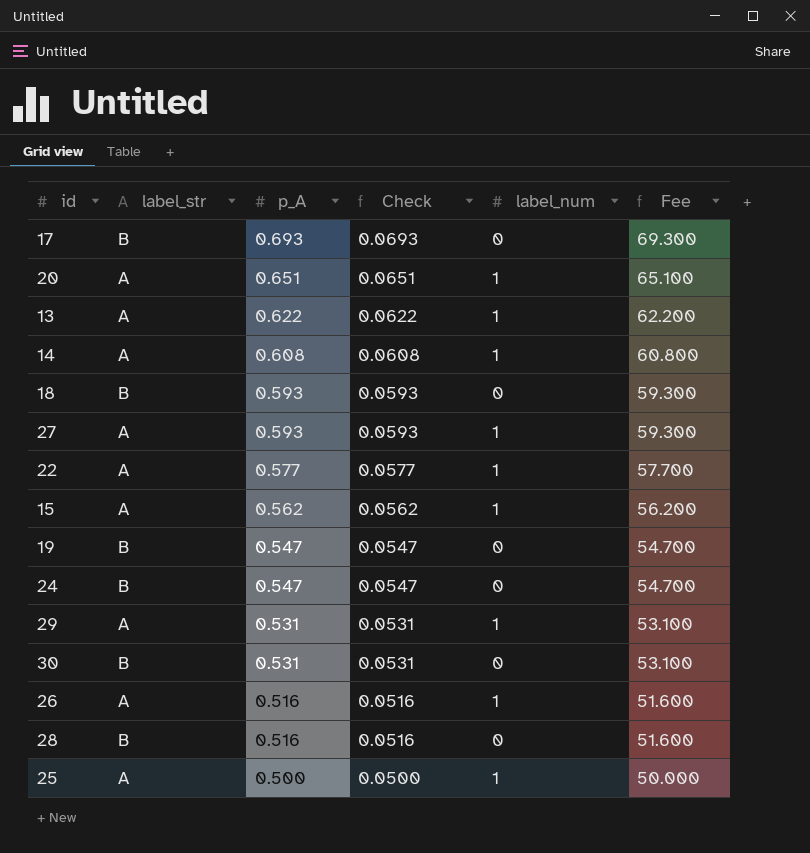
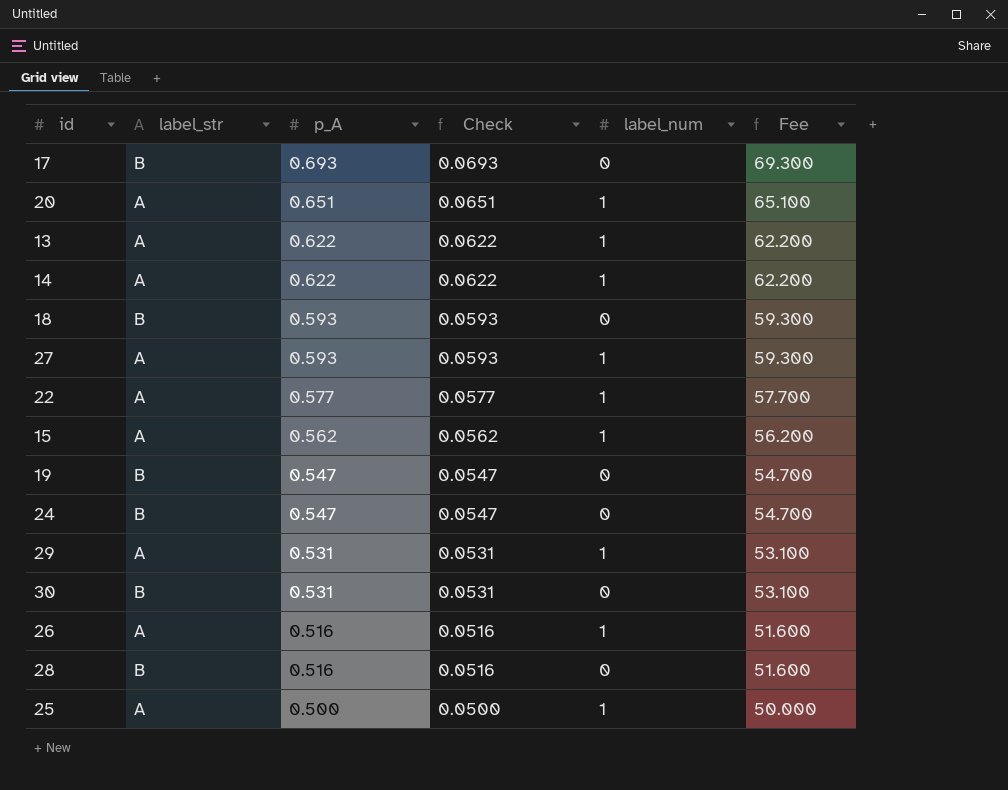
14 | p_A: 0.608 -> 0.622
14 | Check: 0.0608 -> 0.0622
14 | Fee: 60.800 -> 62.200

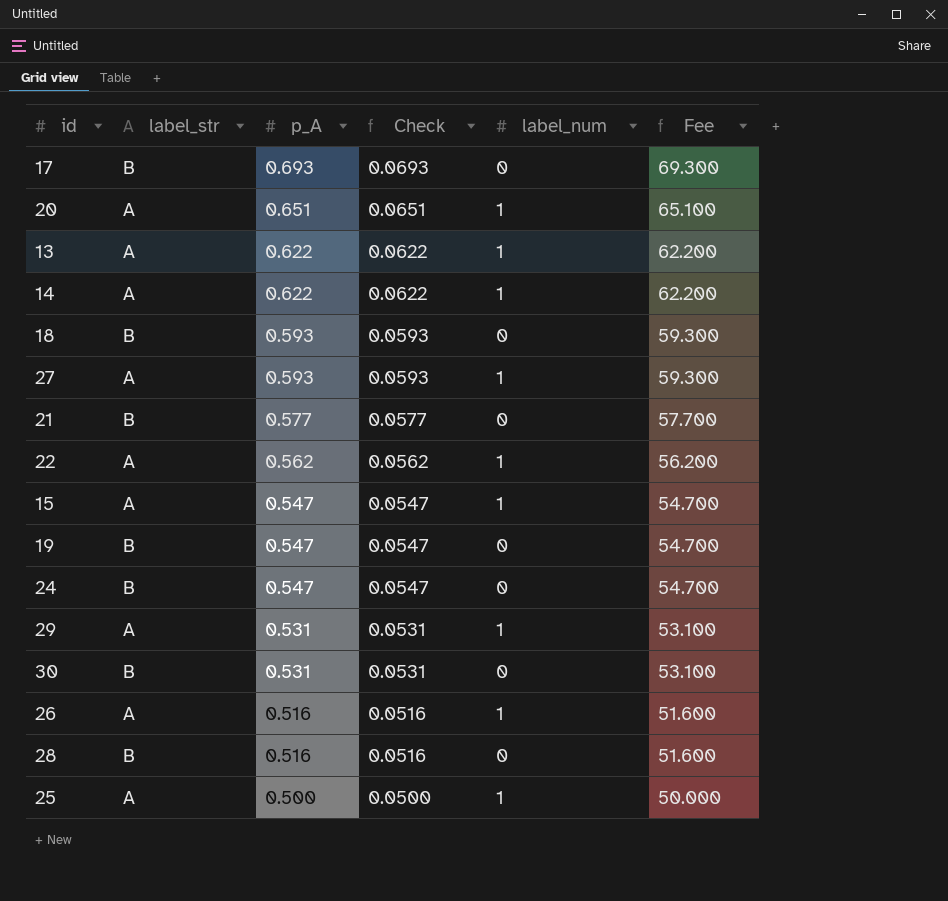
row 21: none -> B | 0.577 | 0.0577 | 0 | 57.700
22 | p_A: 0.577 -> 0.562
22 | Check: 0.0577 -> 0.0562
22 | Fee: 57.700 -> 56.200
15 | p_A: 0.562 -> 0.547
15 | Check: 0.0562 -> 0.0547
15 | Fee: 56.200 -> 54.700

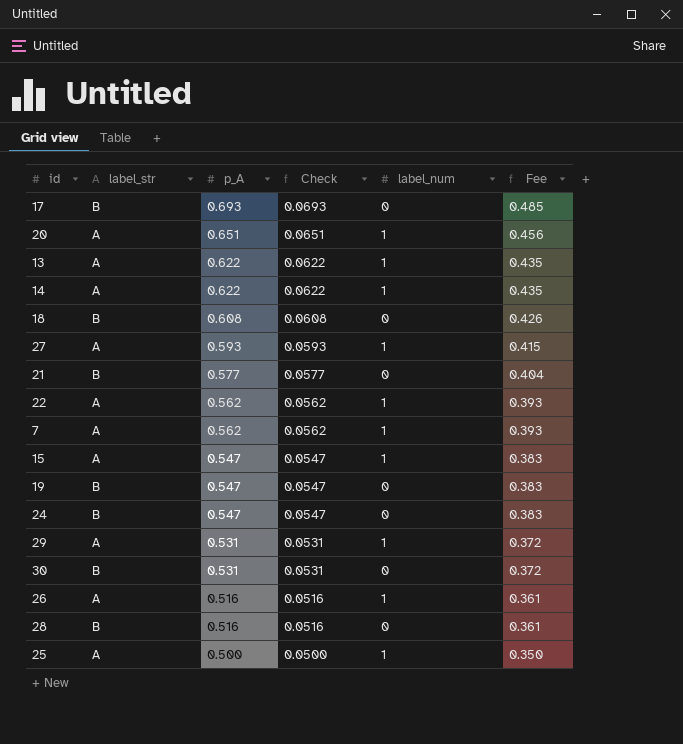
column Fee | formula: [p_A] * 100 -> [p_A] * 0.7
18 | p_A: 0.593 -> 0.608
18 | Check: 0.0593 -> 0.0608
row 7: none -> A | 0.562 | 0.0562 | 1 | 0.393

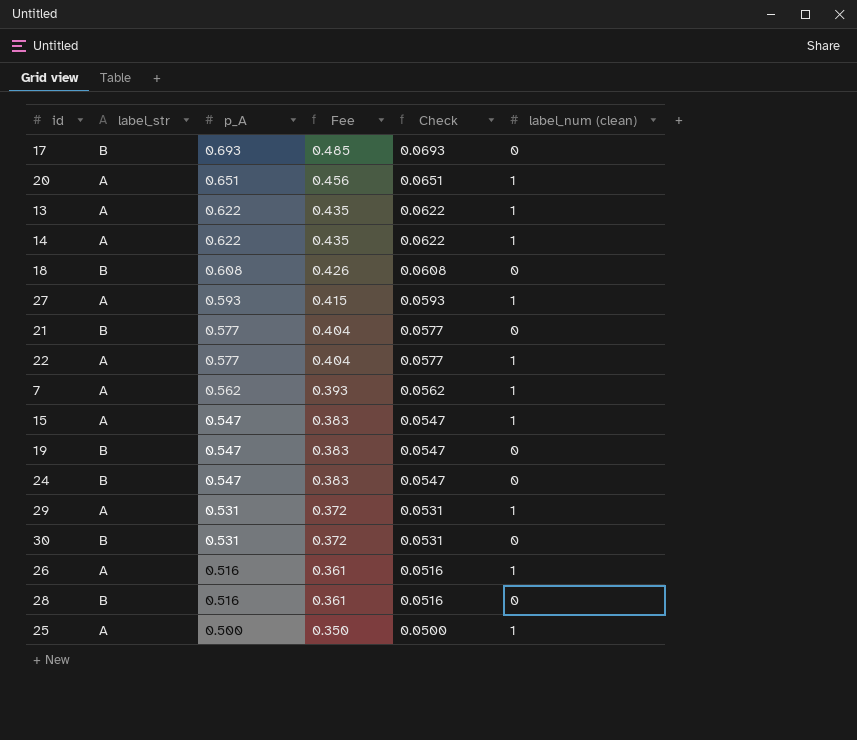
column Fee | position: 6 -> 4
column name: label_num -> label_num (clean)
22 | p_A: 0.562 -> 0.577
22 | Fee: 0.393 -> 0.404
22 | Check: 0.0562 -> 0.0577

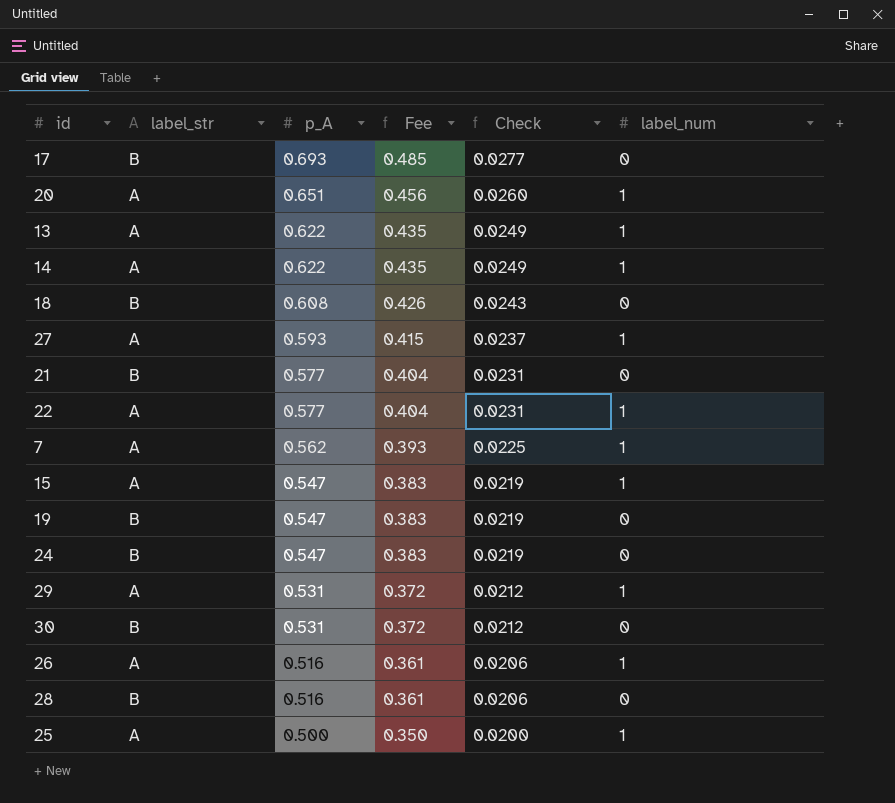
column Check | formula: [p_A] * 0.1 -> [p_A] * 0.04
column name: label_num (clean) -> label_num

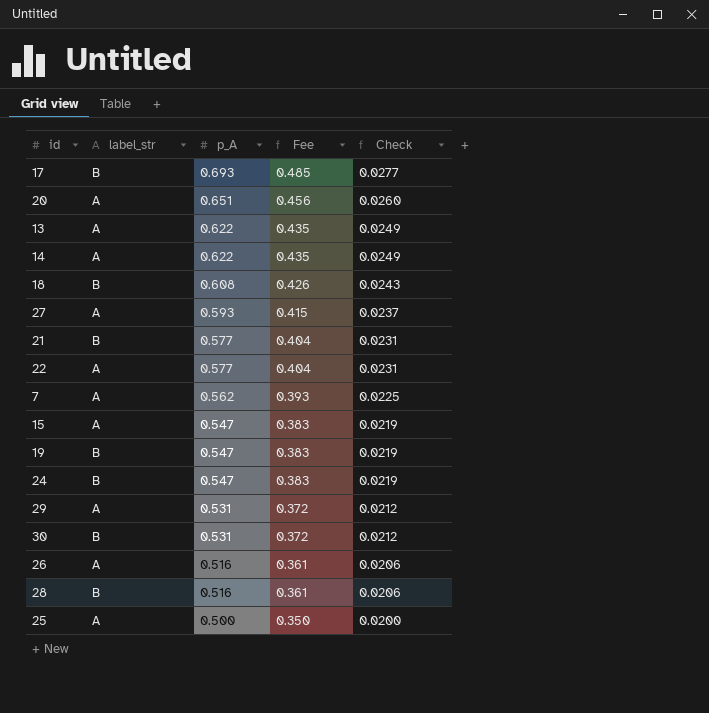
column label_num | position: 6 -> none

